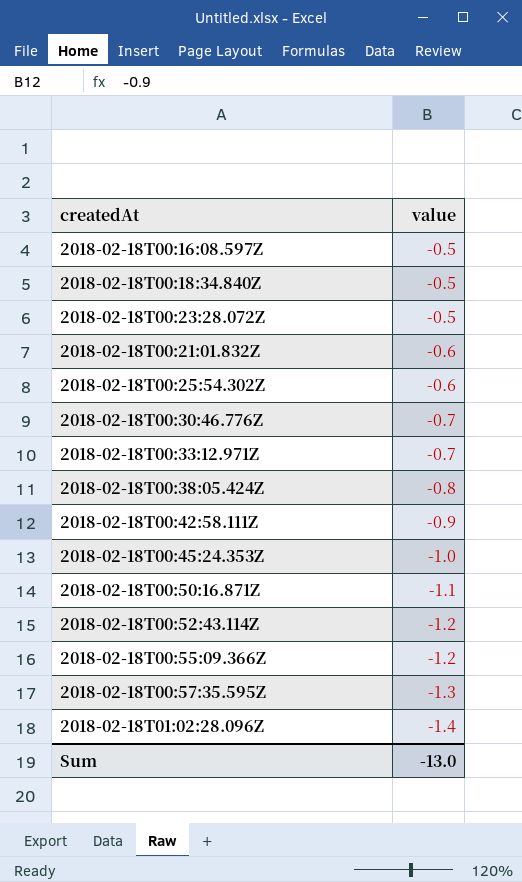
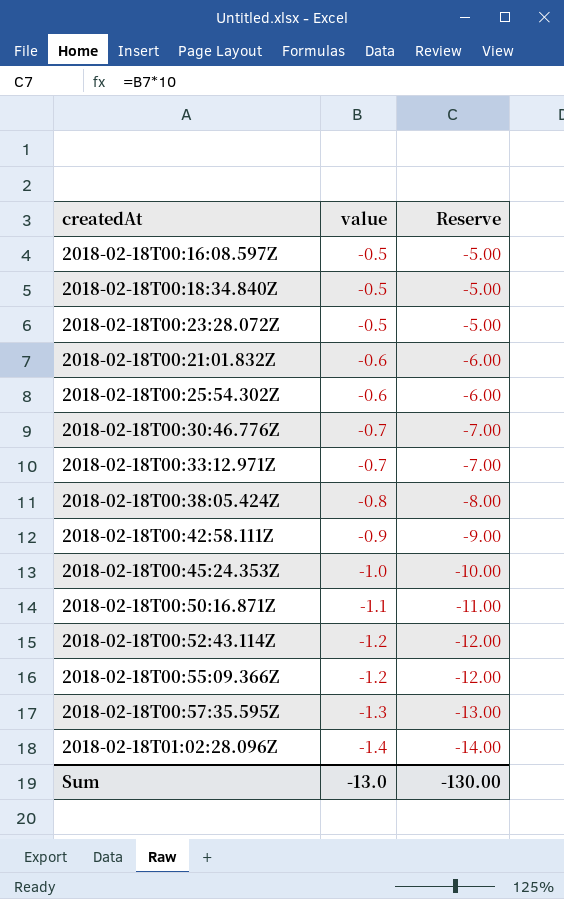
column Reserve | formula: none -> [value] * 10

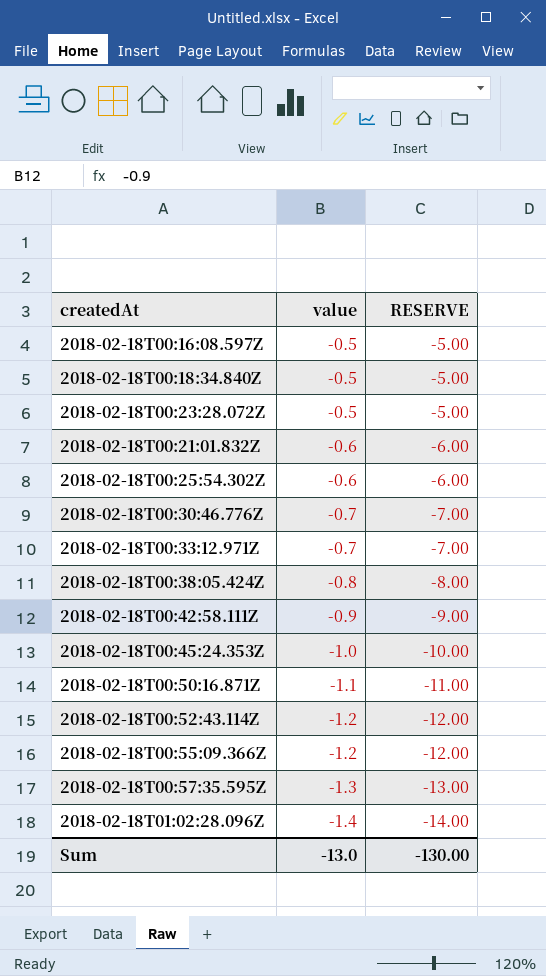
column name: Reserve -> RESERVE

